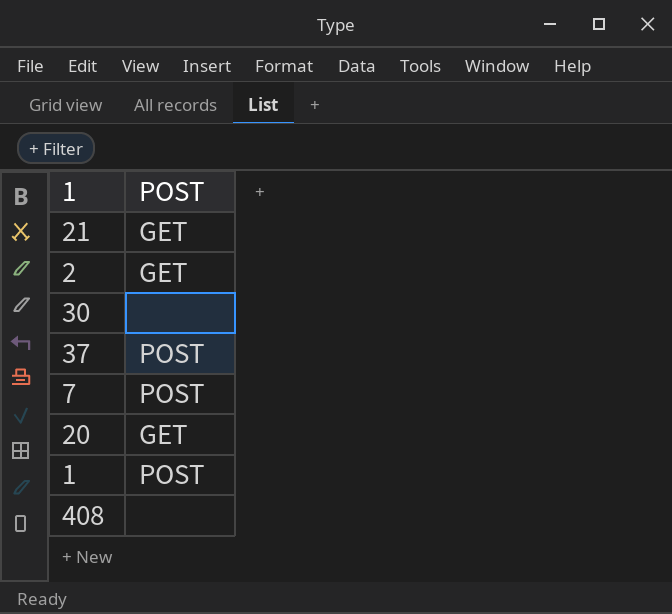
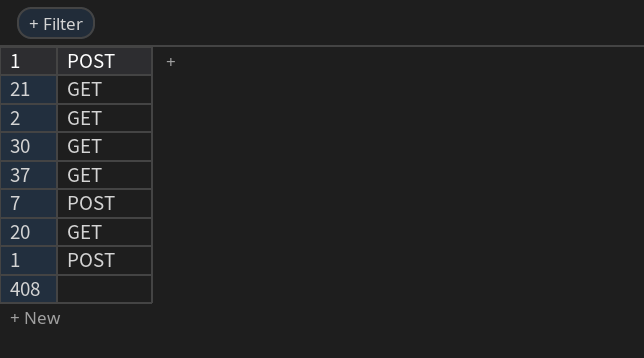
30 | POST: none -> GET
37 | POST: POST -> GET

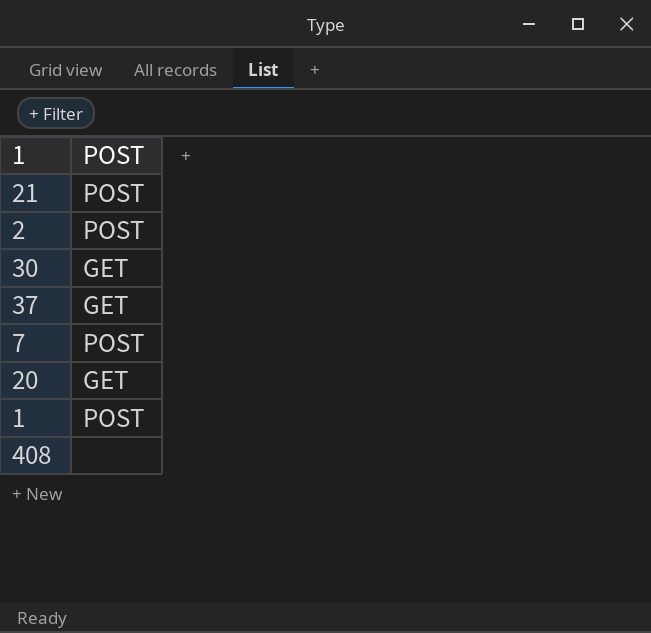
21 | POST: GET -> POST
2 | POST: GET -> POST

